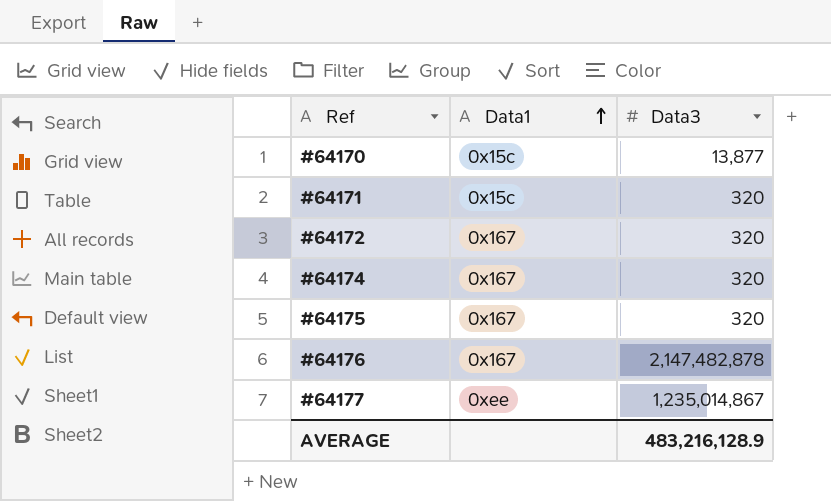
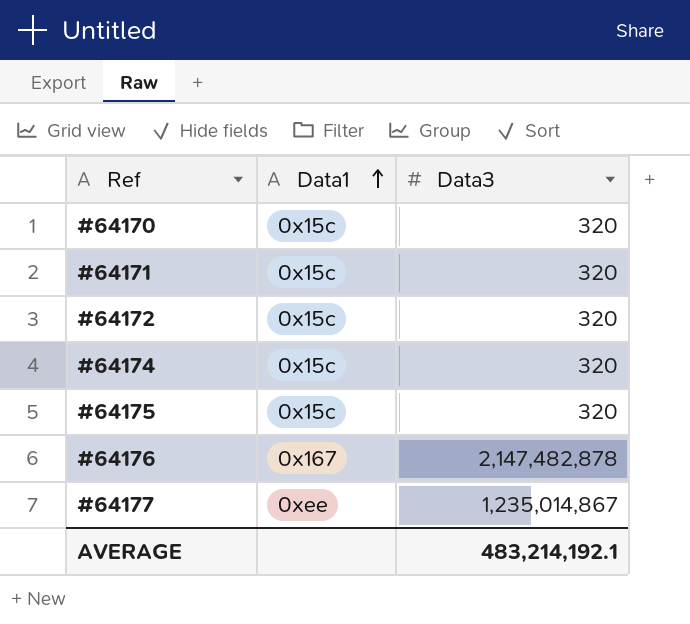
#64170 | Data3: 13,877 -> 320
#64172 | Data1: 0x167 -> 0x15c
#64174 | Data1: 0x167 -> 0x15c
#64175 | Data1: 0x167 -> 0x15c
AVERAGE | Data3: 483,216,128.9 -> 483,214,192.1

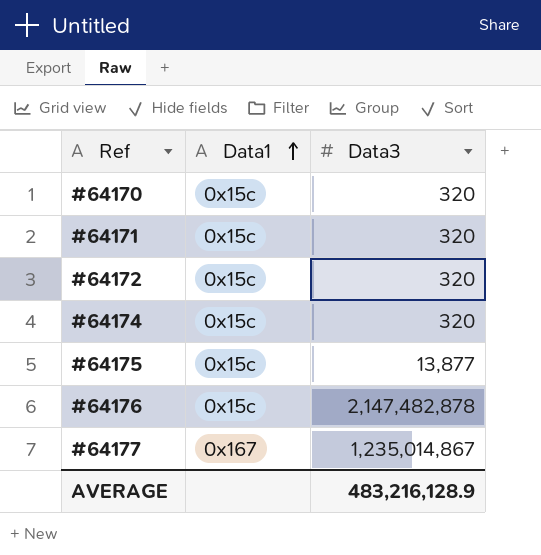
#64175 | Data3: 320 -> 13,877
#64176 | Data1: 0x167 -> 0x15c
#64177 | Data1: 0xee -> 0x167
AVERAGE | Data3: 483,214,192.1 -> 483,216,128.9

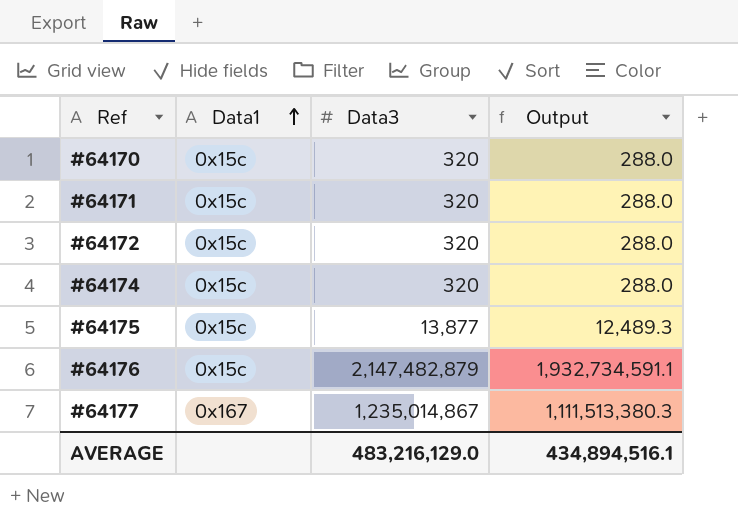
column Output | formula: none -> [Data3] * 0.9
#64176 | Data3: 2,147,482,878 -> 2,147,482,879
AVERAGE | Data3: 483,216,128.9 -> 483,216,129.0

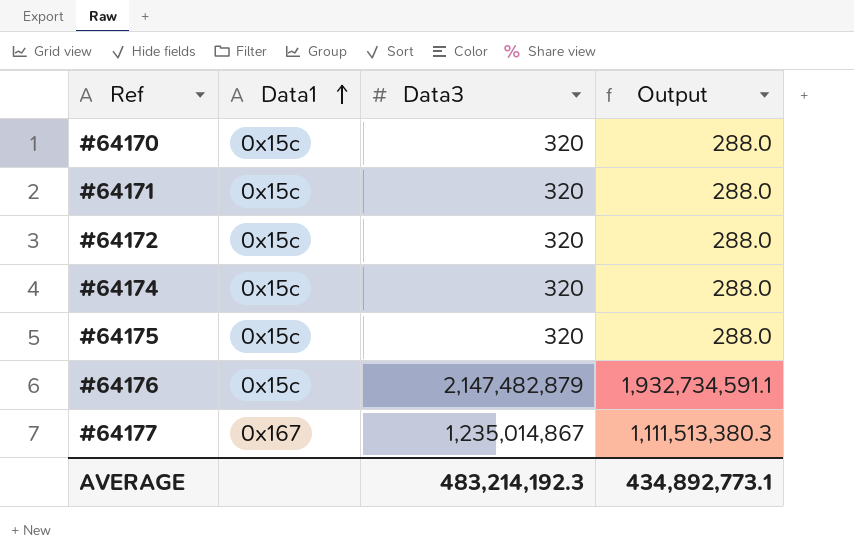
#64175 | Data3: 13,877 -> 320
#64175 | Output: 12,489.3 -> 288.0
AVERAGE | Data3: 483,216,129.0 -> 483,214,192.3
AVERAGE | Output: 434,894,516.1 -> 434,892,773.1

